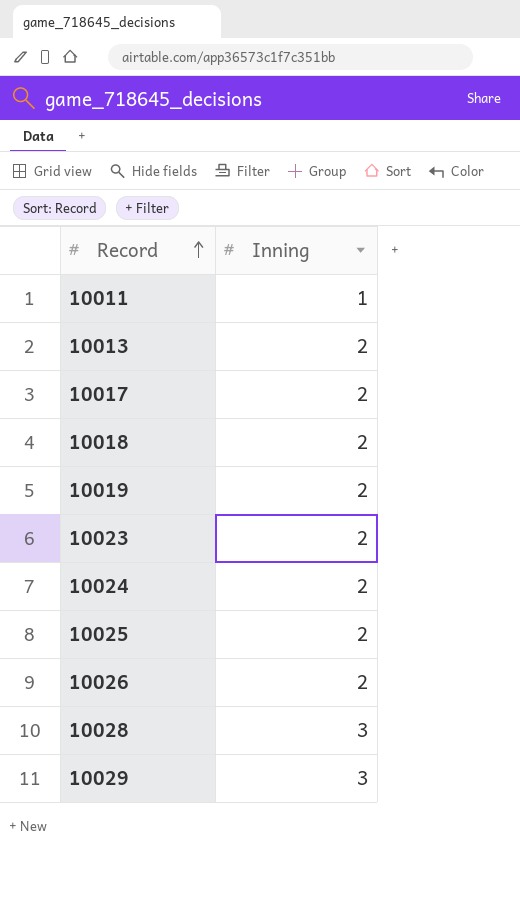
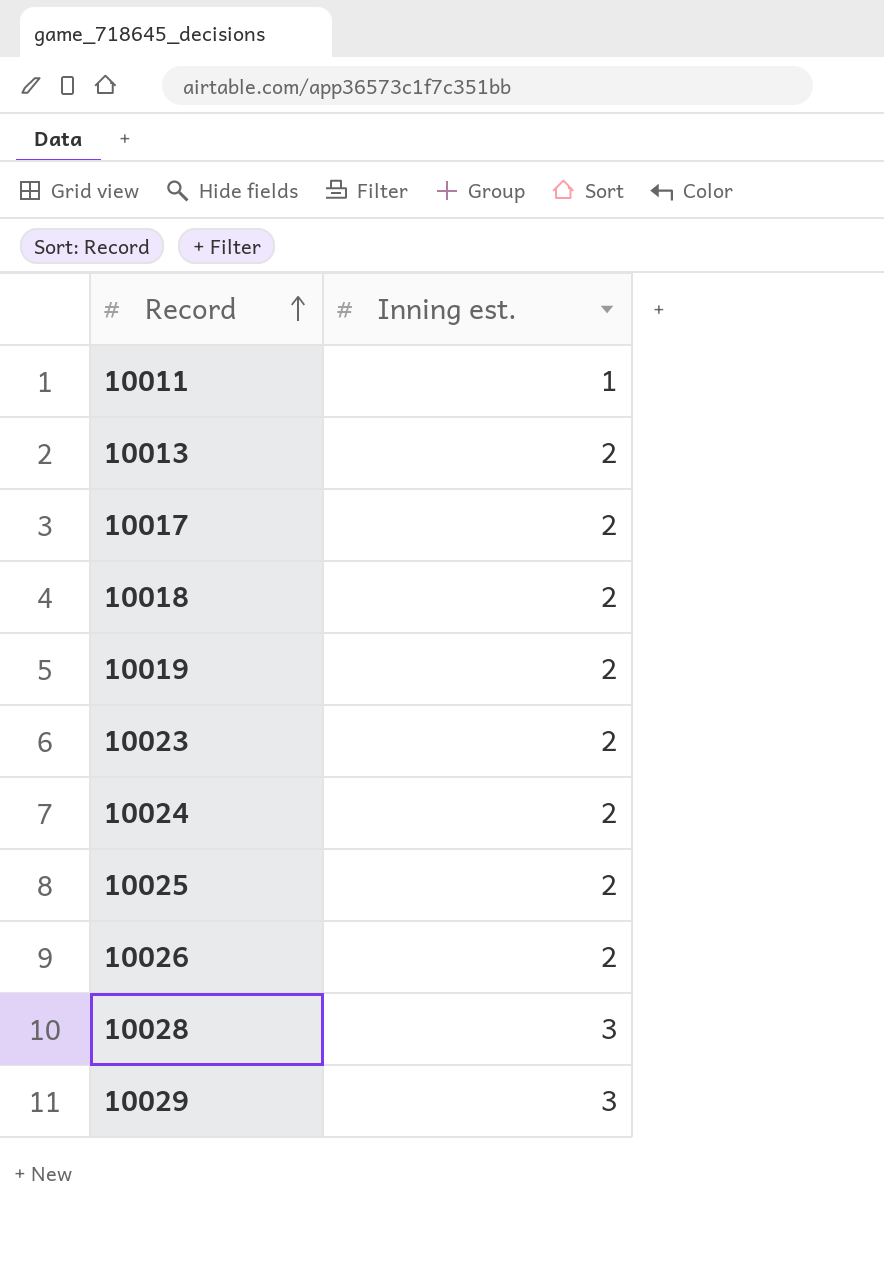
column name: Inning -> Inning est.

